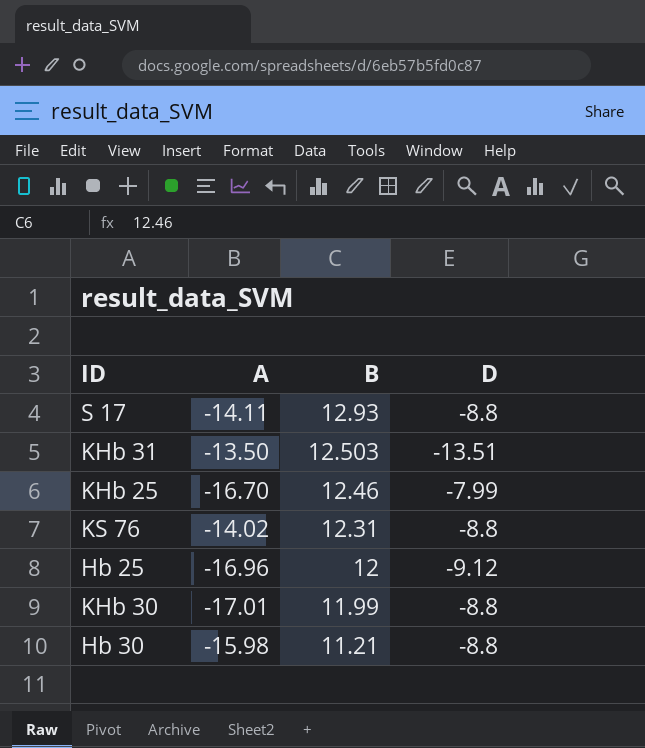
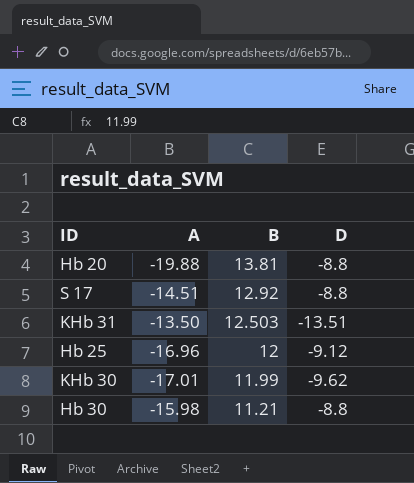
row KHb 25: -16.70 | 12.46 | -7.99 -> none
row KS 76: -14.02 | 12.31 | -8.8 -> none
row Hb 20: none -> -19.88 | 13.81 | -8.8
S 17 | A: -14.11 -> -14.51
S 17 | B: 12.93 -> 12.92
KHb 30 | D: -8.8 -> -9.62

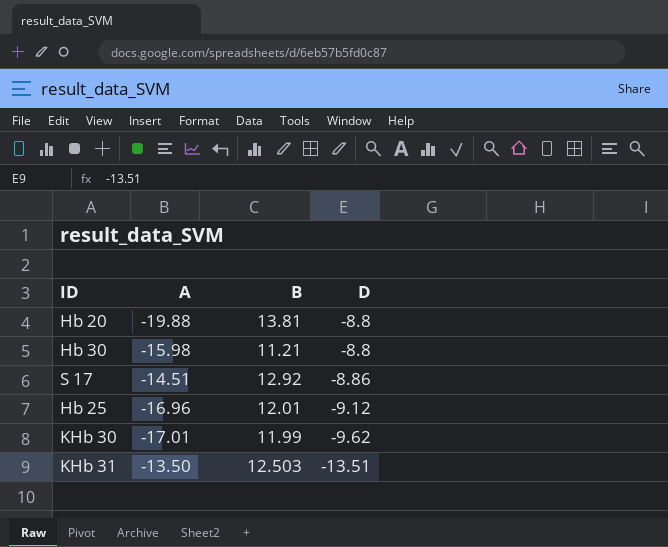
row order: B descending -> D descending
S 17 | D: -8.8 -> -8.86
Hb 25 | B: 12 -> 12.01

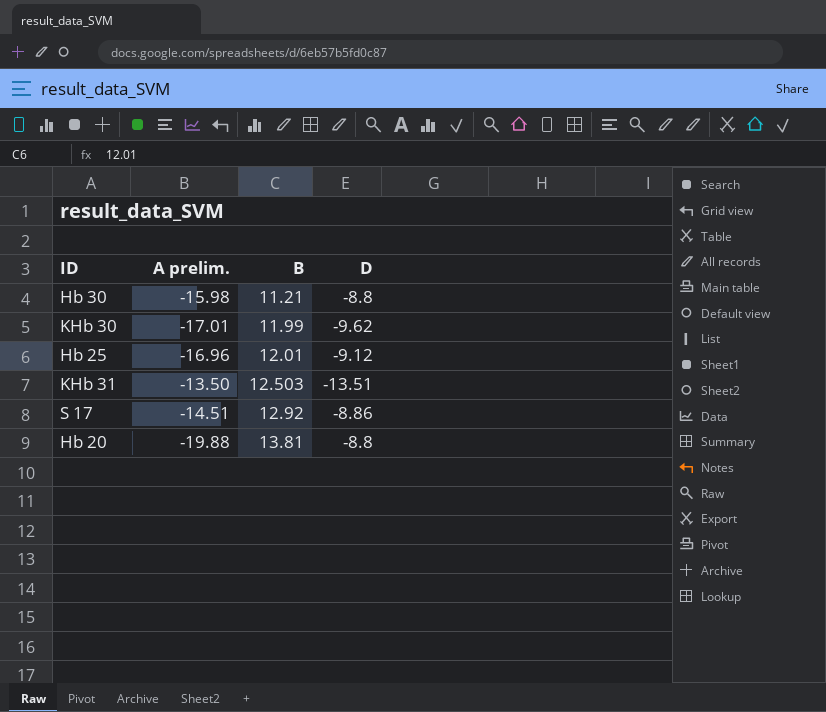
row order: D descending -> B ascending
column name: A -> A prelim.

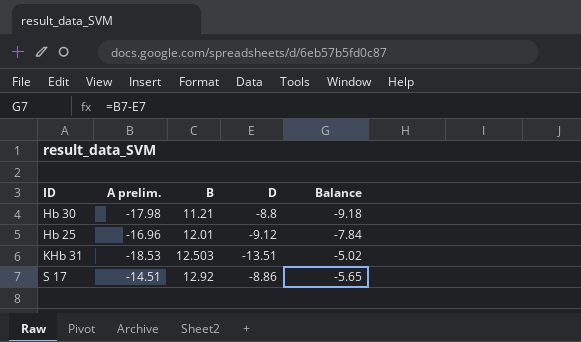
column Balance | formula: none -> [A prelim.] - [D]
row KHb 30: -17.01 | 11.99 | -9.62 -> none
row Hb 20: -19.88 | 13.81 | -8.8 -> none
Hb 30 | A prelim.: -15.98 -> -17.98
KHb 31 | A prelim.: -13.50 -> -18.53

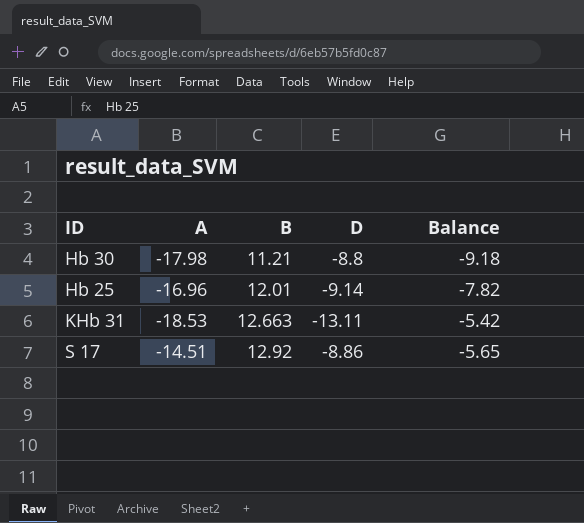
column name: A prelim. -> A
Hb 25 | D: -9.12 -> -9.14
Hb 25 | Balance: -7.84 -> -7.82
KHb 31 | B: 12.503 -> 12.663
KHb 31 | D: -13.51 -> -13.11
KHb 31 | Balance: -5.02 -> -5.42

